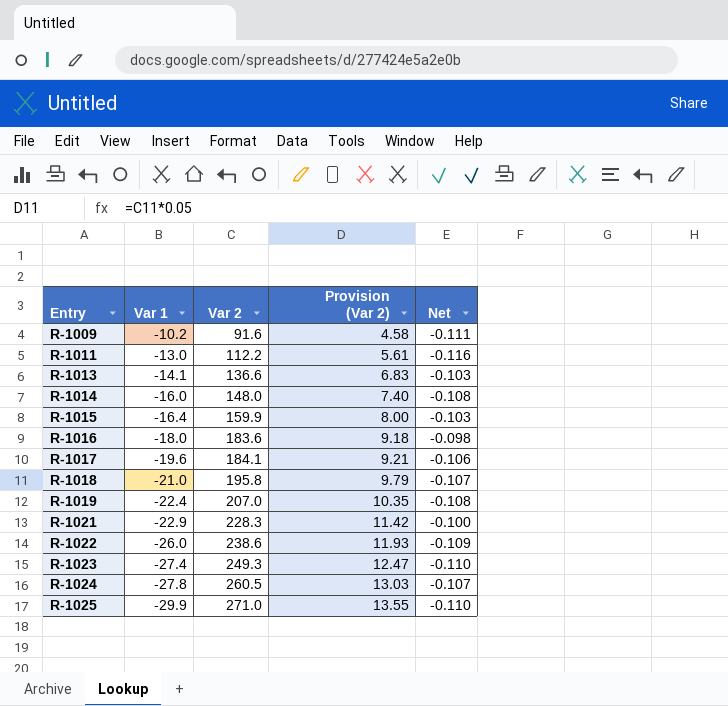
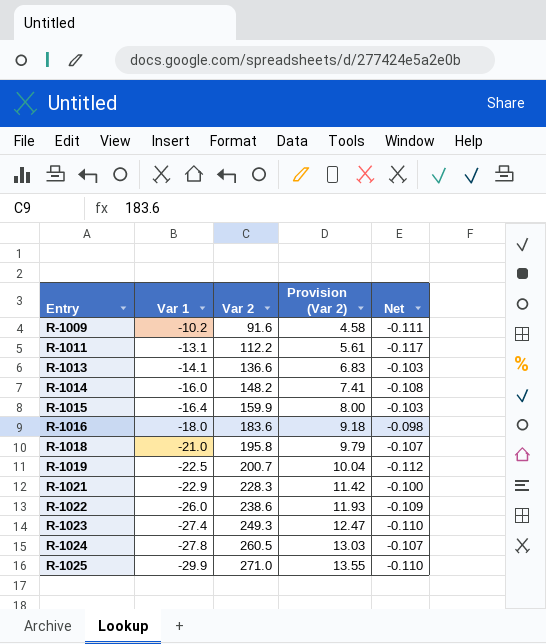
row R-1017: -19.6 | 184.1 | 9.21 | -0.106 -> none
R-1011 | Var 1: -13.0 -> -13.1
R-1011 | Net: -0.116 -> -0.117
R-1014 | Var 2: 148.0 -> 148.2
R-1014 | Provision (Var 2): 7.40 -> 7.41
R-1019 | Var 1: -22.4 -> -22.5
R-1019 | Var 2: 207.0 -> 200.7
R-1019 | Provision (Var 2): 10.35 -> 10.04
R-1019 | Net: -0.108 -> -0.112

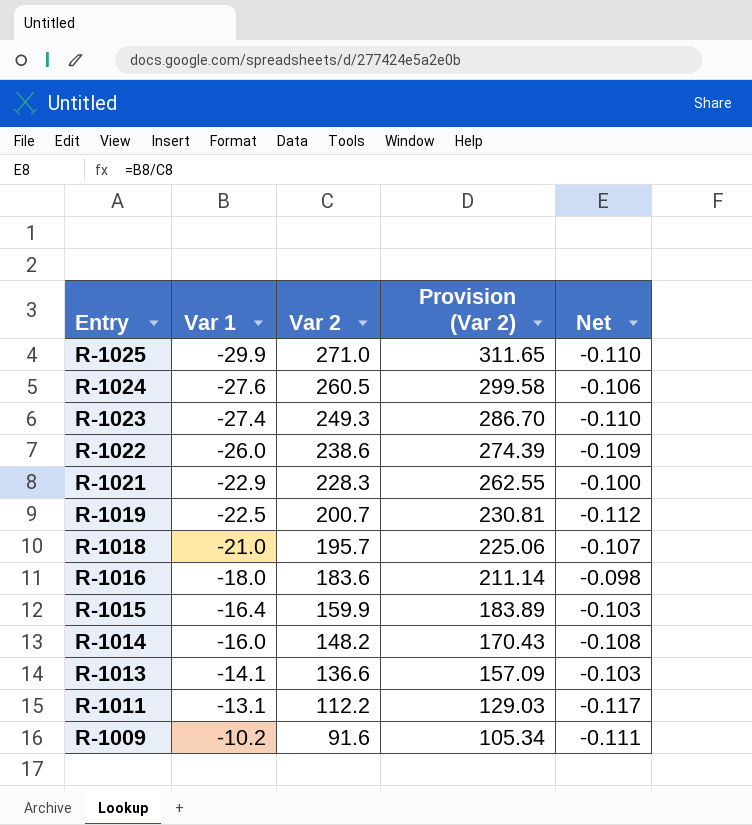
row order: Entry ascending -> Entry descending
column Provision (Var 2) | formula: [Var 2] * 0.05 -> [Var 2] * 1.15
R-1024 | Var 1: -27.8 -> -27.6
R-1024 | Net: -0.107 -> -0.106
R-1018 | Var 2: 195.8 -> 195.7

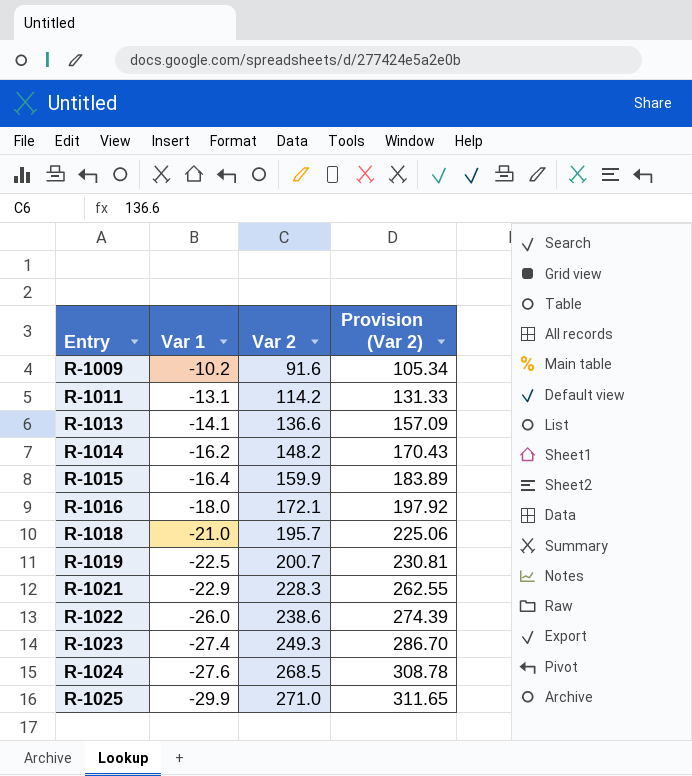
row order: Entry descending -> Entry ascending
column Net | formula: [Var 1] / [Var 2] -> none
R-1011 | Var 2: 112.2 -> 114.2
R-1011 | Provision (Var 2): 129.03 -> 131.33
R-1014 | Var 1: -16.0 -> -16.2
R-1016 | Var 2: 183.6 -> 172.1
R-1016 | Provision (Var 2): 211.14 -> 197.92
R-1024 | Var 2: 260.5 -> 268.5
R-1024 | Provision (Var 2): 299.58 -> 308.78

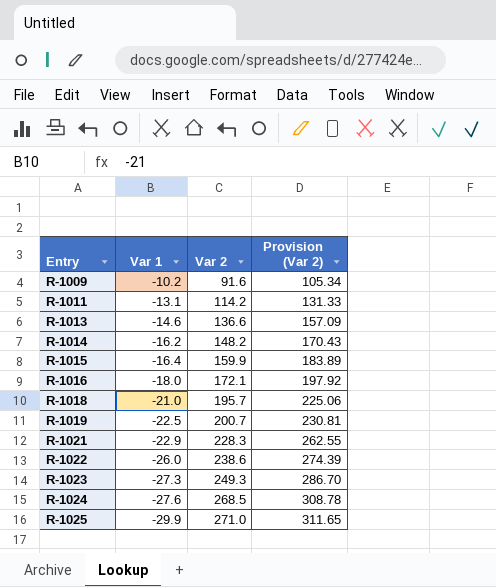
R-1013 | Var 1: -14.1 -> -14.6
R-1023 | Var 1: -27.4 -> -27.3

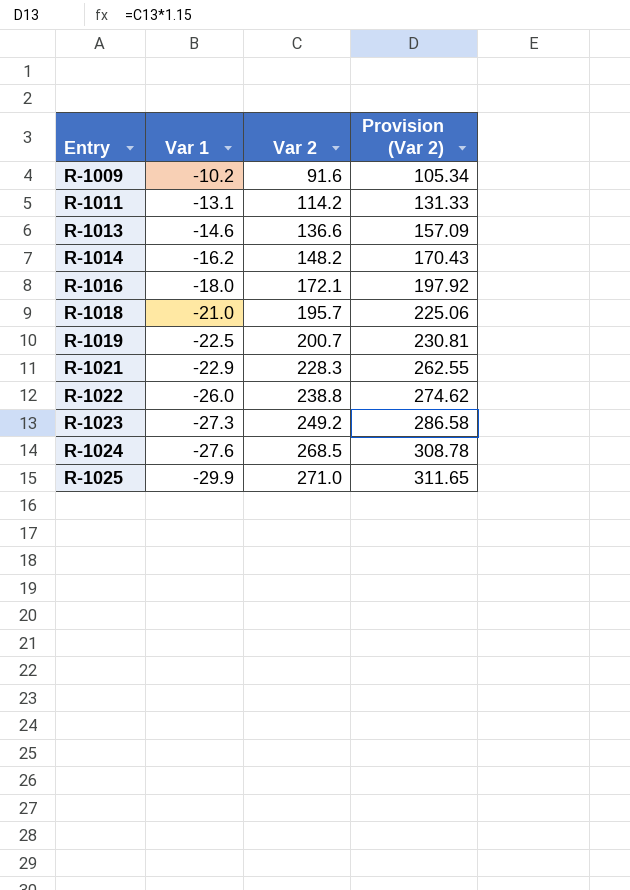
row R-1015: -16.4 | 159.9 | 183.89 -> none
R-1022 | Var 2: 238.6 -> 238.8
R-1022 | Provision (Var 2): 274.39 -> 274.62
R-1023 | Var 2: 249.3 -> 249.2
R-1023 | Provision (Var 2): 286.70 -> 286.58

